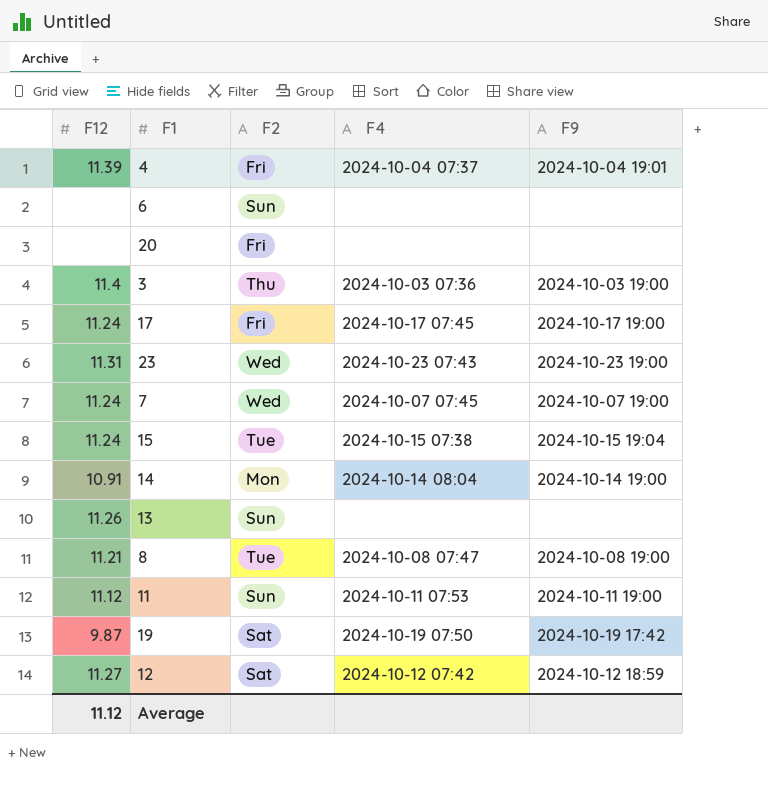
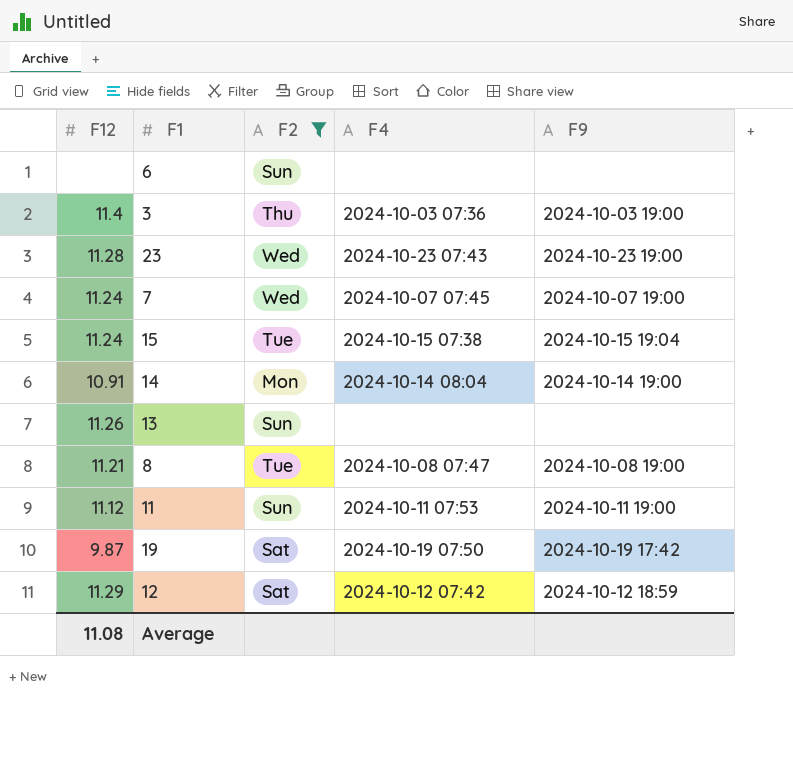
filter: none -> F2 != Fri
23 | F12: 11.31 -> 11.28
12 | F12: 11.27 -> 11.29
Average | F12: 11.12 -> 11.08

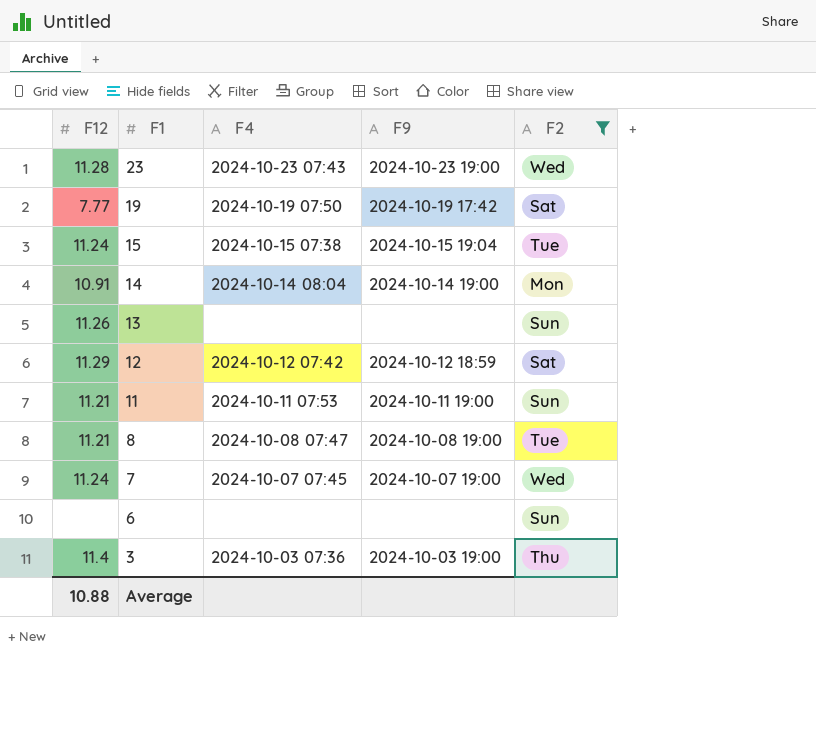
row order: none -> F1 descending
column F2 | position: 3 -> 5
19 | F12: 9.87 -> 7.77
11 | F12: 11.12 -> 11.21
Average | F12: 11.08 -> 10.88

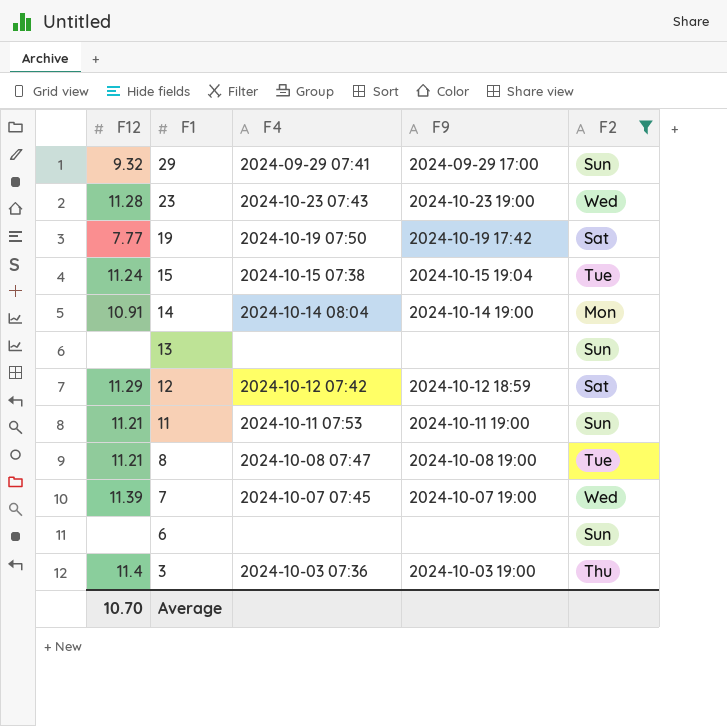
row 29: none -> 9.32 | 2024-09-29 07:41 | 2024-09-29 17:00 | Sun
13 | F12: 11.26 -> none
7 | F12: 11.24 -> 11.39
Average | F12: 10.88 -> 10.70

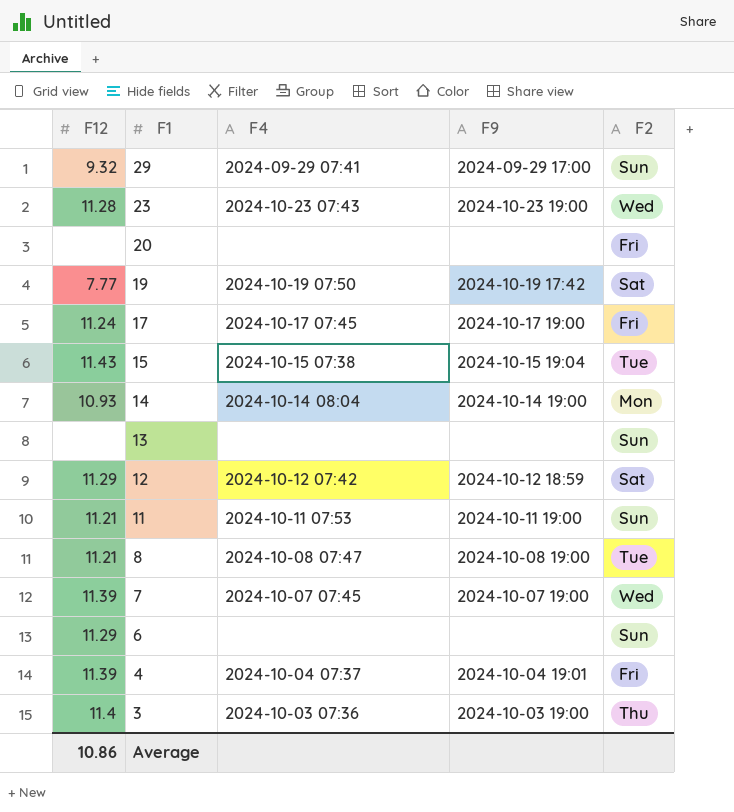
filter: F2 != Fri -> none
15 | F12: 11.24 -> 11.43
14 | F12: 10.91 -> 10.93
6 | F12: none -> 11.29
Average | F12: 10.70 -> 10.86

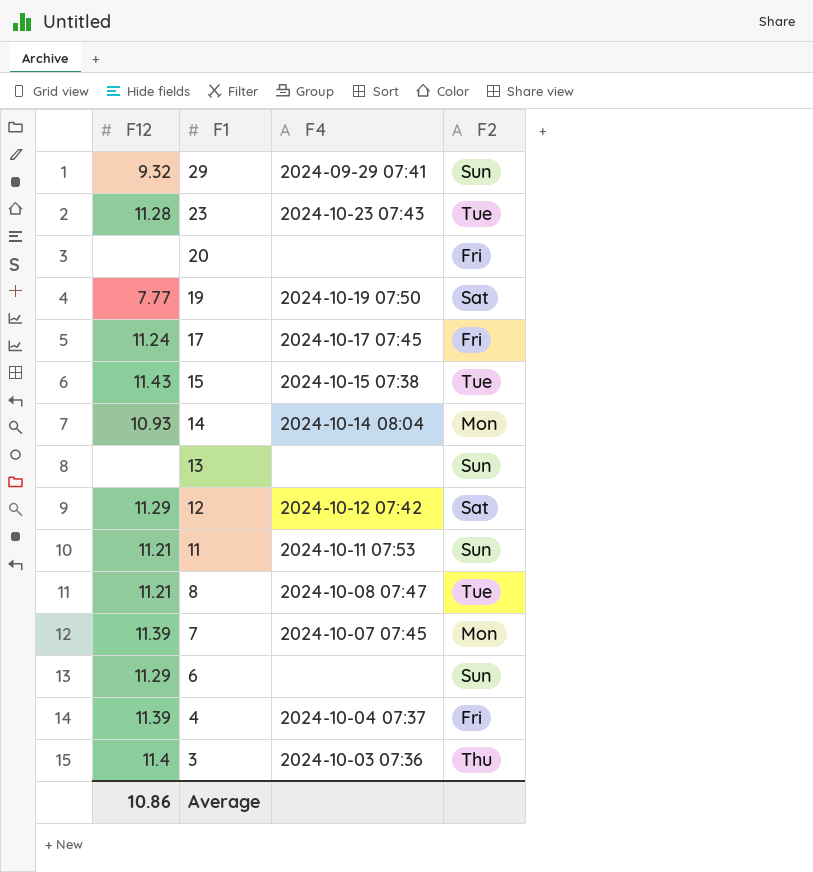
column F9 | position: 4 -> none
23 | F2: Wed -> Tue
7 | F2: Wed -> Mon

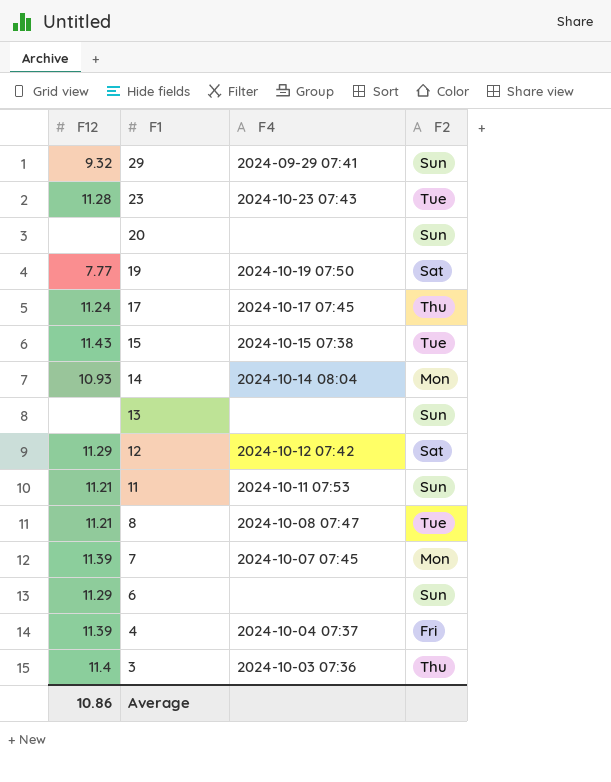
20 | F2: Fri -> Sun
17 | F2: Fri -> Thu

